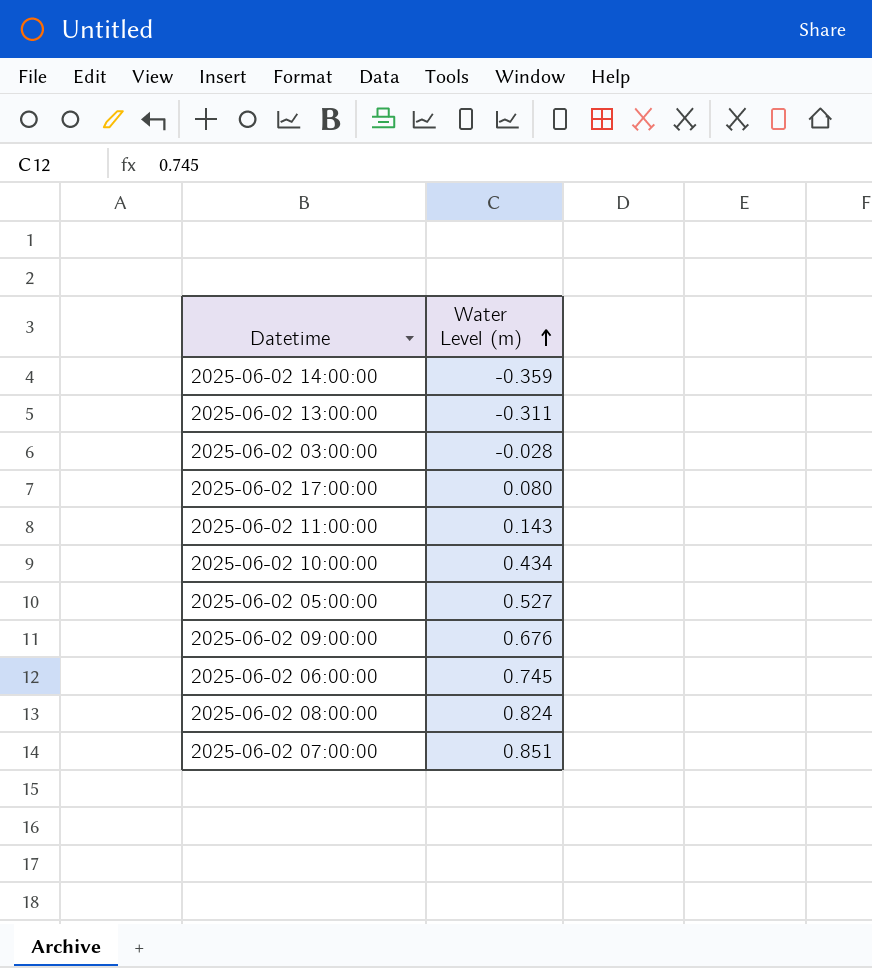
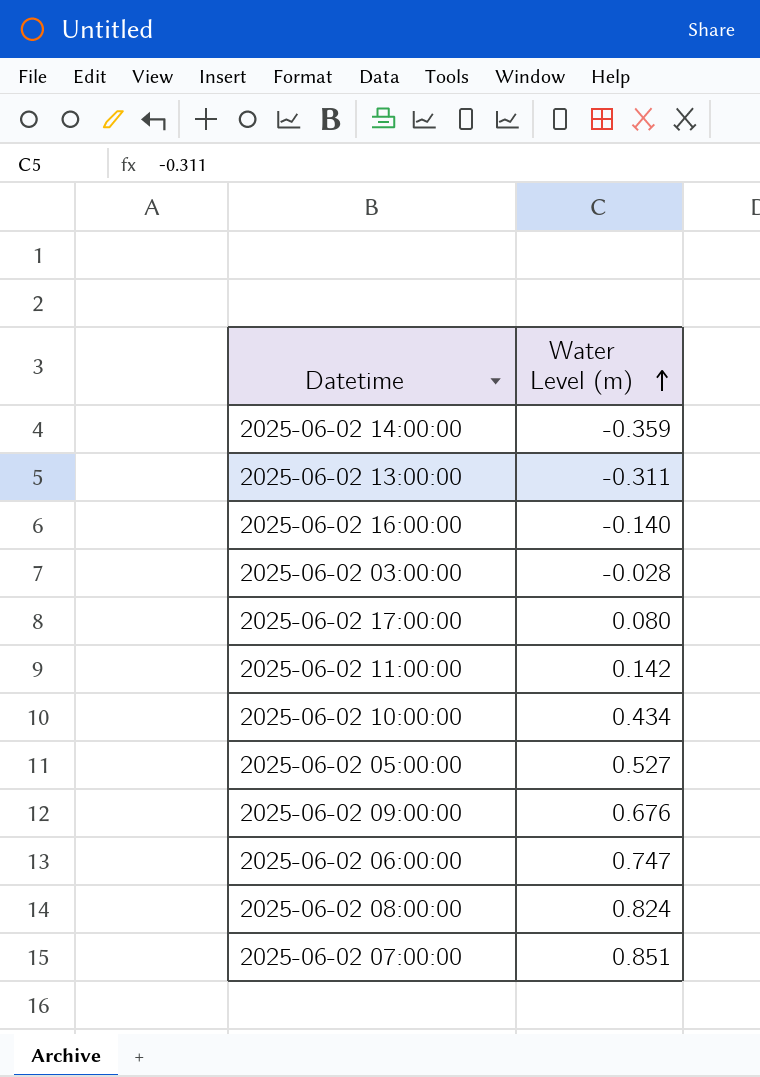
row 2025-06-02 16:00:00: none -> -0.140
2025-06-02 11:00:00 | Water Level (m): 0.143 -> 0.142
2025-06-02 06:00:00 | Water Level (m): 0.745 -> 0.747

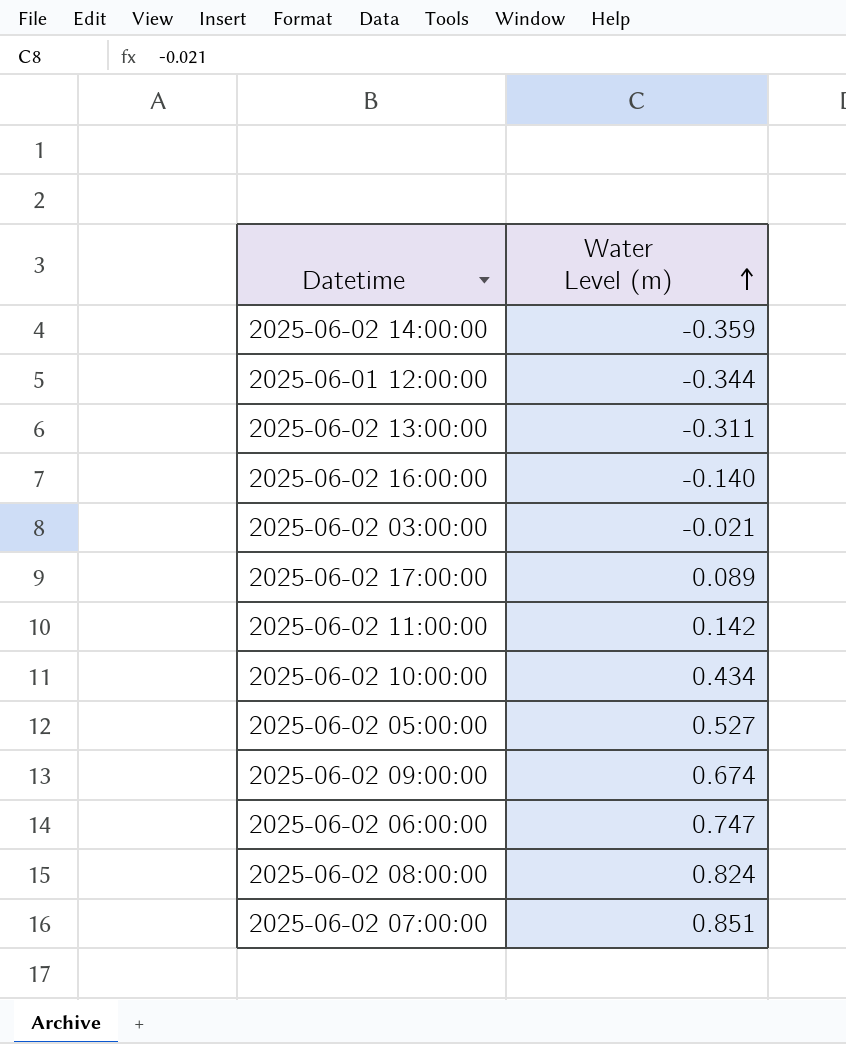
row 2025-06-01 12:00:00: none -> -0.344
2025-06-02 03:00:00 | Water Level (m): -0.028 -> -0.021
2025-06-02 17:00:00 | Water Level (m): 0.080 -> 0.089
2025-06-02 09:00:00 | Water Level (m): 0.676 -> 0.674

